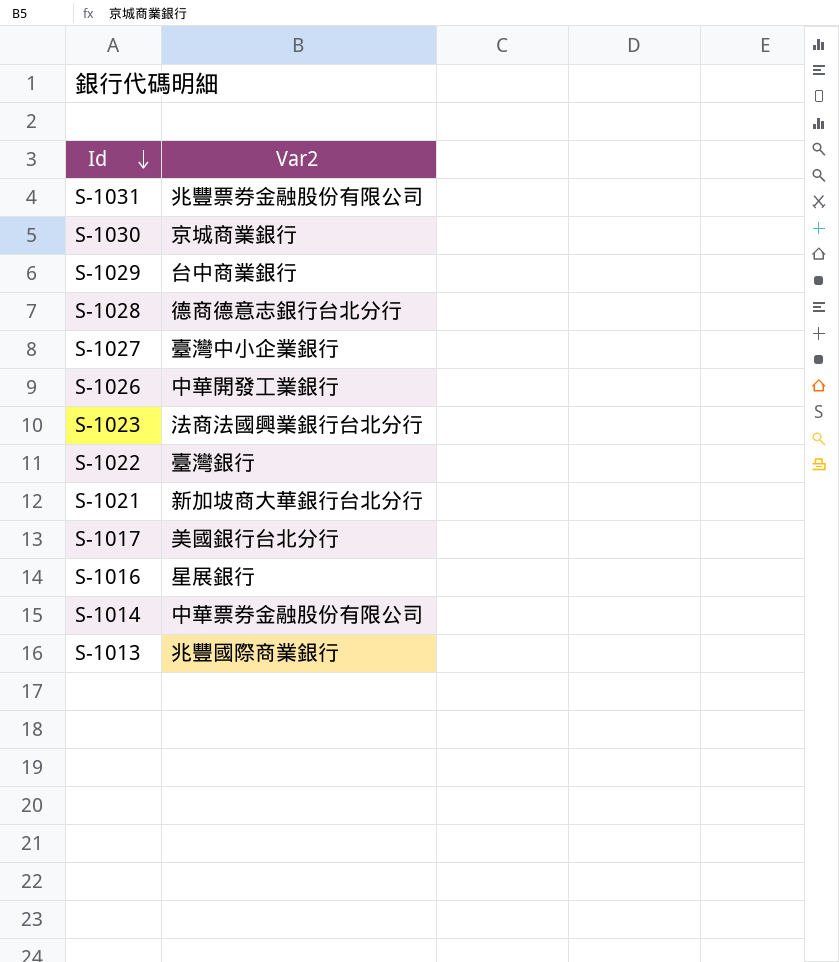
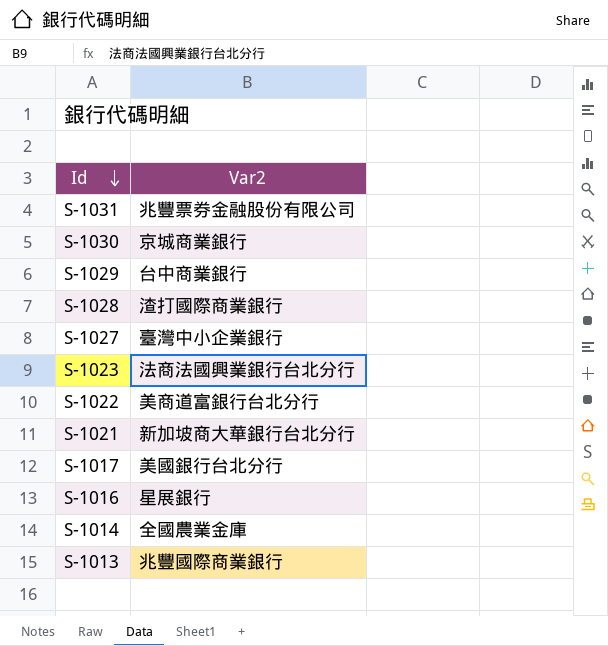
row S-1026: 中華開發工業銀行 -> none
S-1028 | Var2: 德商德意志銀行台北分行 -> 渣打國際商業銀行
S-1022 | Var2: 臺灣銀行 -> 美商道富銀行台北分行
S-1014 | Var2: 中華票券金融股份有限公司 -> 全國農業金庫

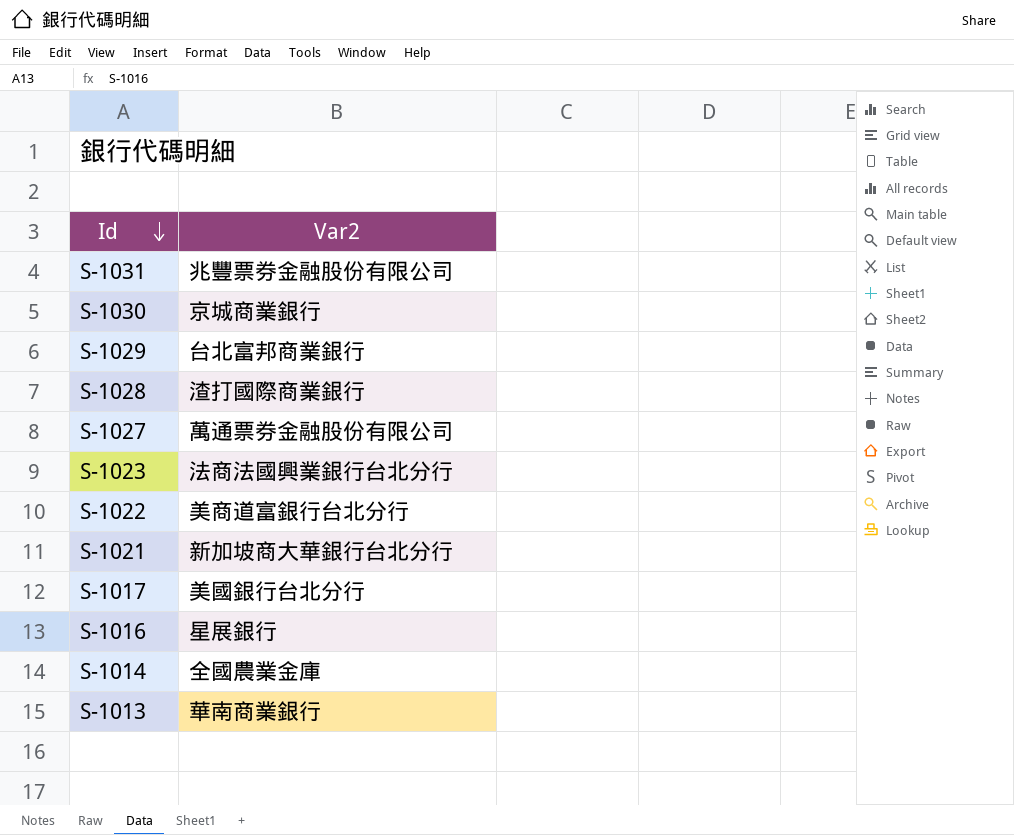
S-1029 | Var2: 台中商業銀行 -> 台北富邦商業銀行
S-1027 | Var2: 臺灣中小企業銀行 -> 萬通票券金融股份有限公司
S-1013 | Var2: 兆豐國際商業銀行 -> 華南商業銀行

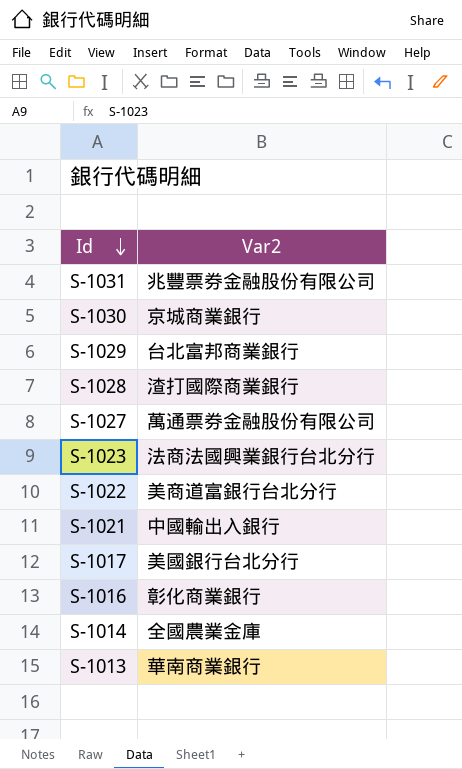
S-1021 | Var2: 新加坡商大華銀行台北分行 -> 中國輸出入銀行
S-1016 | Var2: 星展銀行 -> 彰化商業銀行

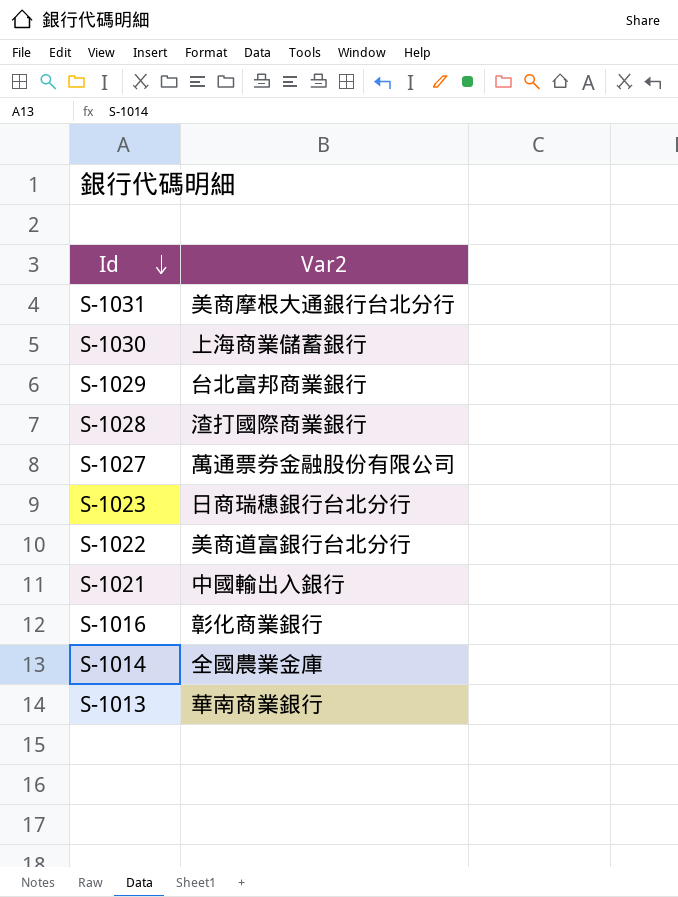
row S-1017: 美國銀行台北分行 -> none
S-1031 | Var2: 兆豐票券金融股份有限公司 -> 美商摩根大通銀行台北分行
S-1030 | Var2: 京城商業銀行 -> 上海商業儲蓄銀行
S-1023 | Var2: 法商法國興業銀行台北分行 -> 日商瑞穗銀行台北分行

